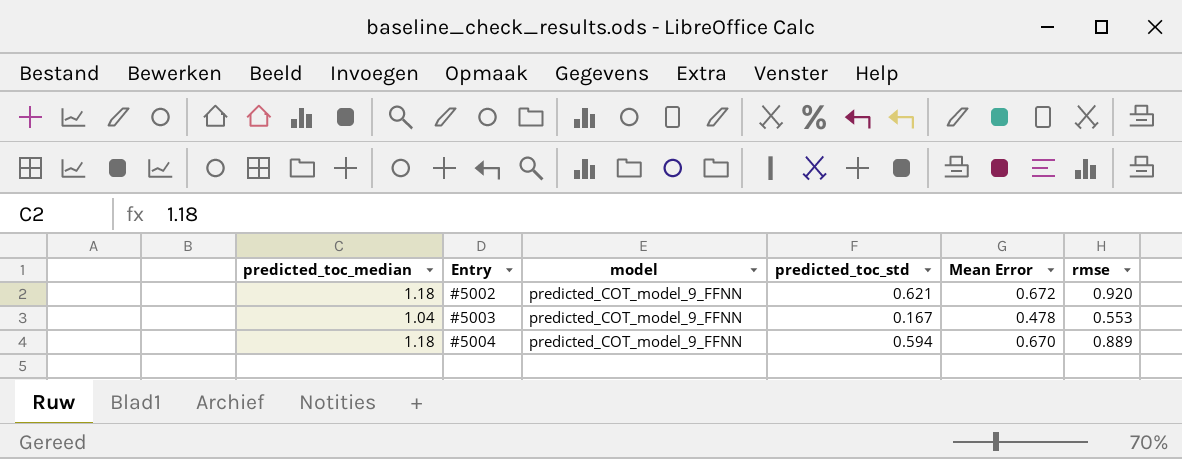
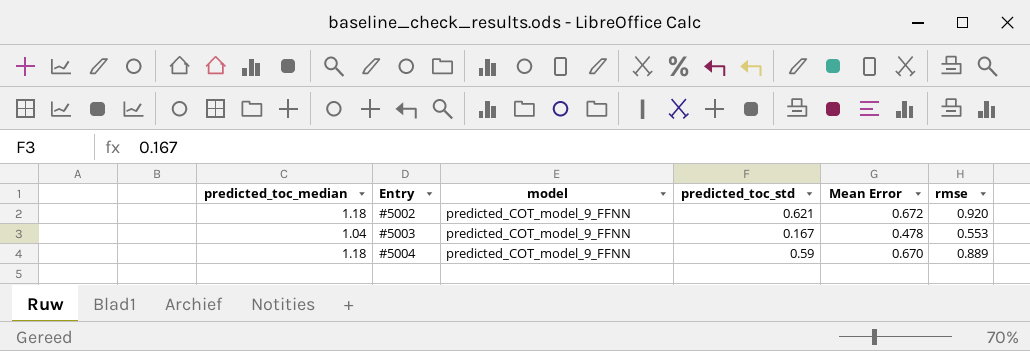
#5004 | predicted_toc_std: 0.594 -> 0.59

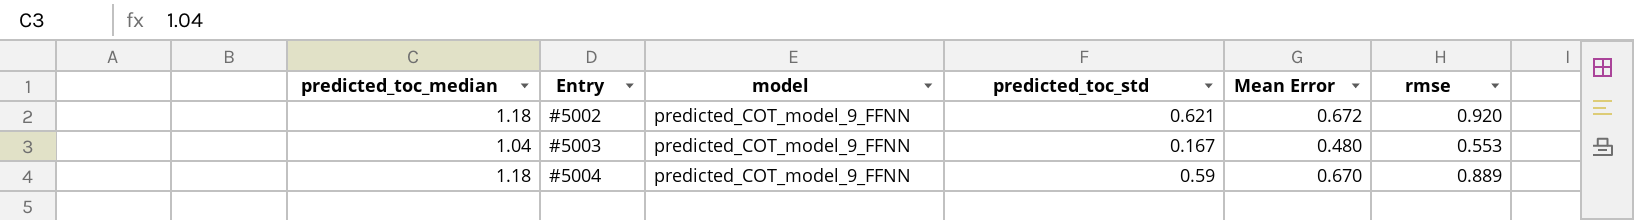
#5003 | Mean Error: 0.478 -> 0.480

